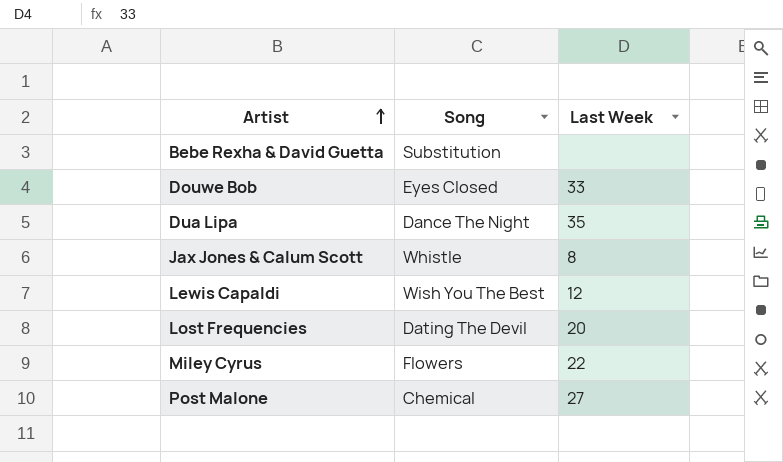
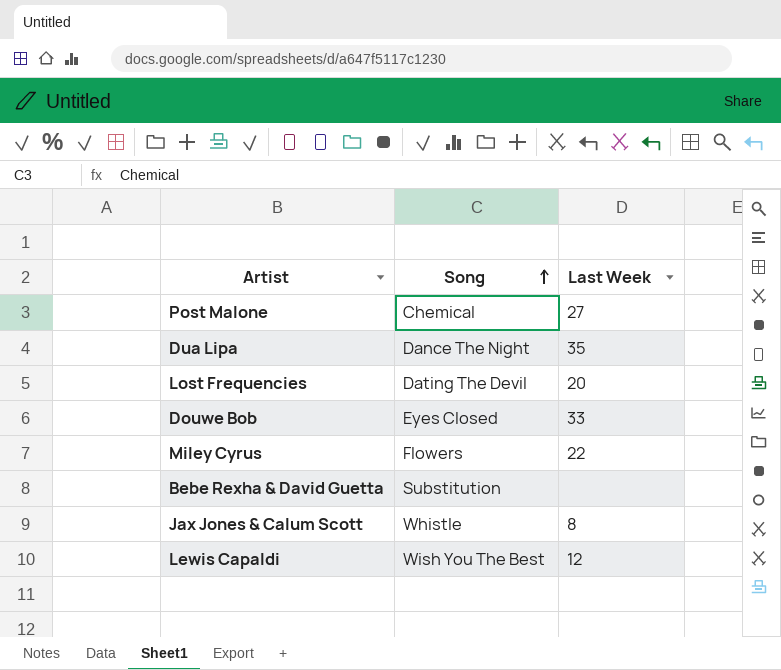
row order: Artist ascending -> Song ascending

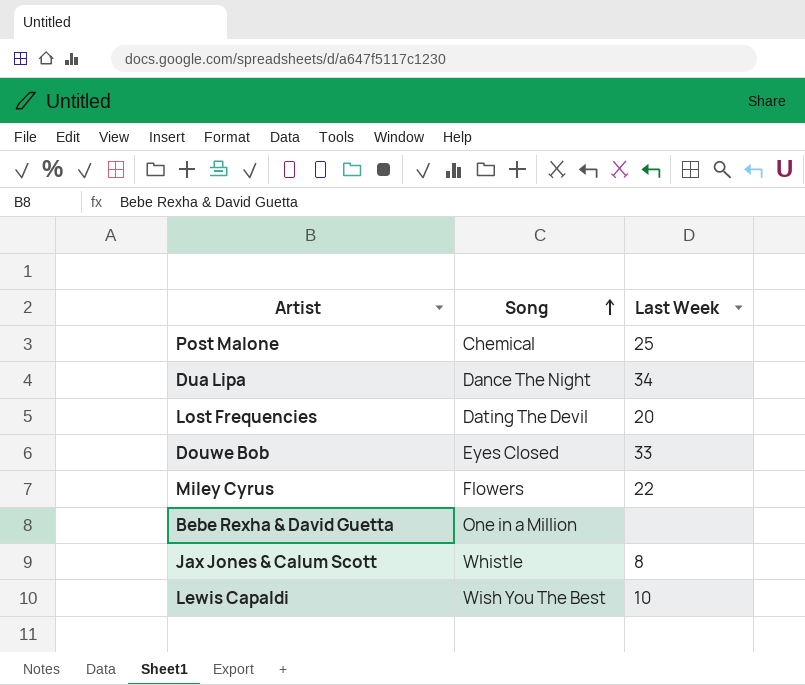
Post Malone | Last Week: 27 -> 25
Dua Lipa | Last Week: 35 -> 34
Bebe Rexha & David Guetta | Song: Substitution -> One in a Million
Lewis Capaldi | Last Week: 12 -> 10

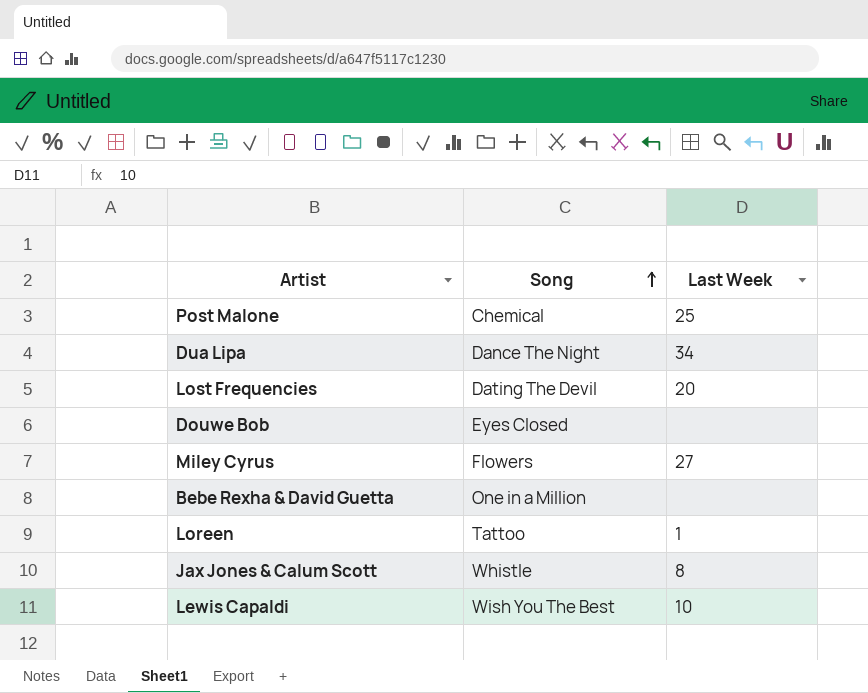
Douwe Bob | Last Week: 33 -> none
Miley Cyrus | Last Week: 22 -> 27
row Loreen: none -> Tattoo | 1

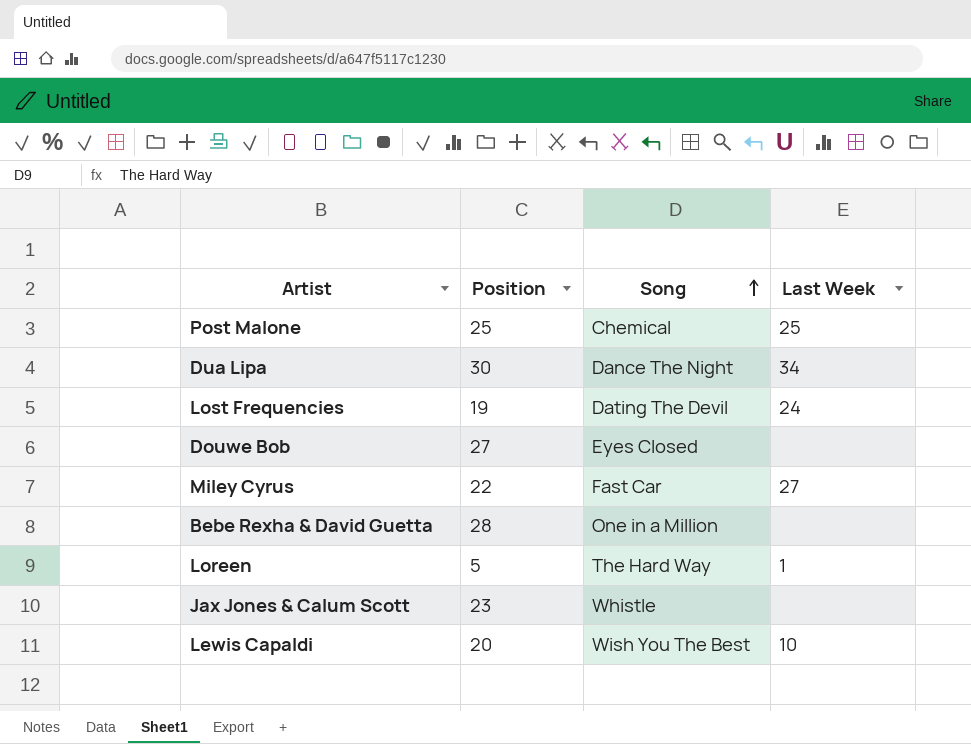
column Position | position: none -> 2
Lost Frequencies | Last Week: 20 -> 24
Miley Cyrus | Song: Flowers -> Fast Car
Loreen | Song: Tattoo -> The Hard Way
Jax Jones & Calum Scott | Last Week: 8 -> none

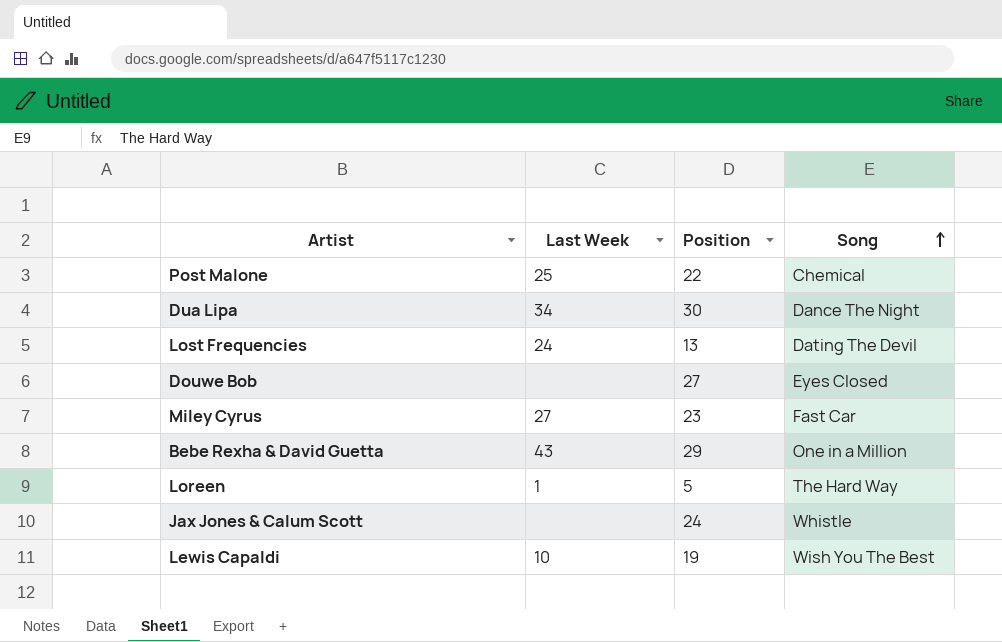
column Last Week | position: 4 -> 2
Post Malone | Position: 25 -> 22
Lost Frequencies | Position: 19 -> 13
Miley Cyrus | Position: 22 -> 23
Bebe Rexha & David Guetta | Last Week: none -> 43
Bebe Rexha & David Guetta | Position: 28 -> 29
Jax Jones & Calum Scott | Position: 23 -> 24
Lewis Capaldi | Position: 20 -> 19

